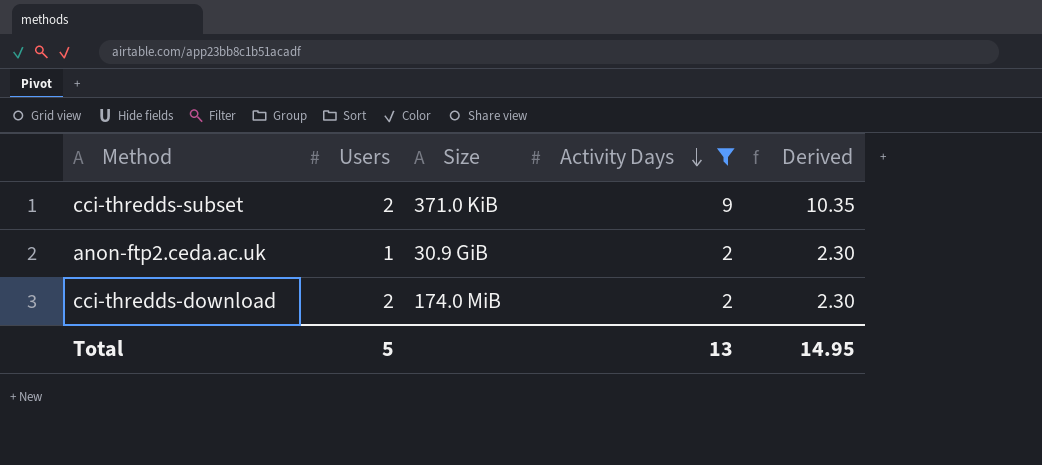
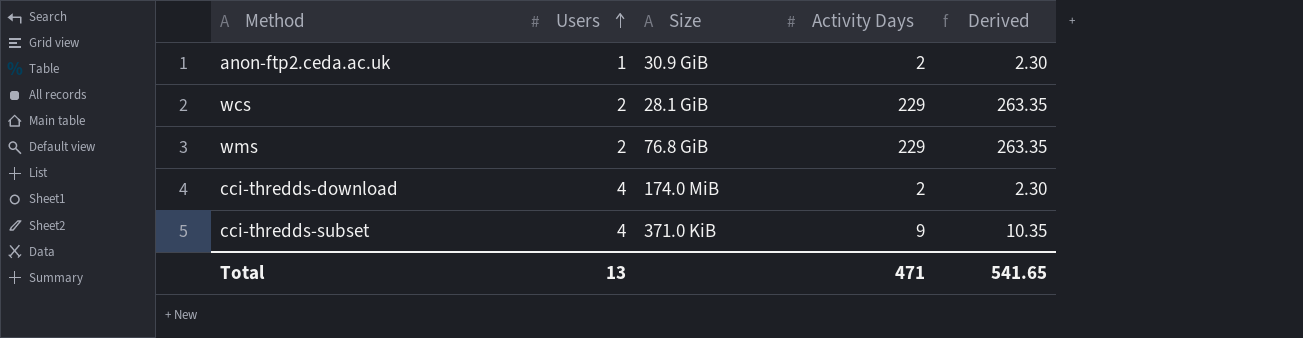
filter: Activity Days != 229 -> none
row order: Activity Days descending -> Users ascending
cci-thredds-download | Users: 2 -> 4
cci-thredds-subset | Users: 2 -> 4
Total | Users: 5 -> 13
Total | Activity Days: 13 -> 471
Total | Derived: 14.95 -> 541.65

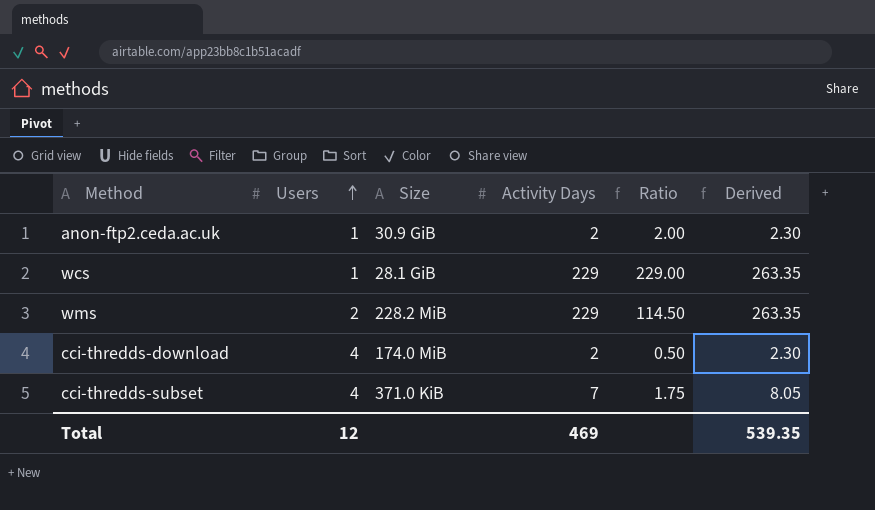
column Ratio | formula: none -> [Activity Days] / [Users]
wcs | Users: 2 -> 1
wms | Size: 76.8 GiB -> 228.2 MiB
cci-thredds-subset | Activity Days: 9 -> 7
cci-thredds-subset | Derived: 10.35 -> 8.05
Total | Users: 13 -> 12
Total | Activity Days: 471 -> 469
Total | Derived: 541.65 -> 539.35

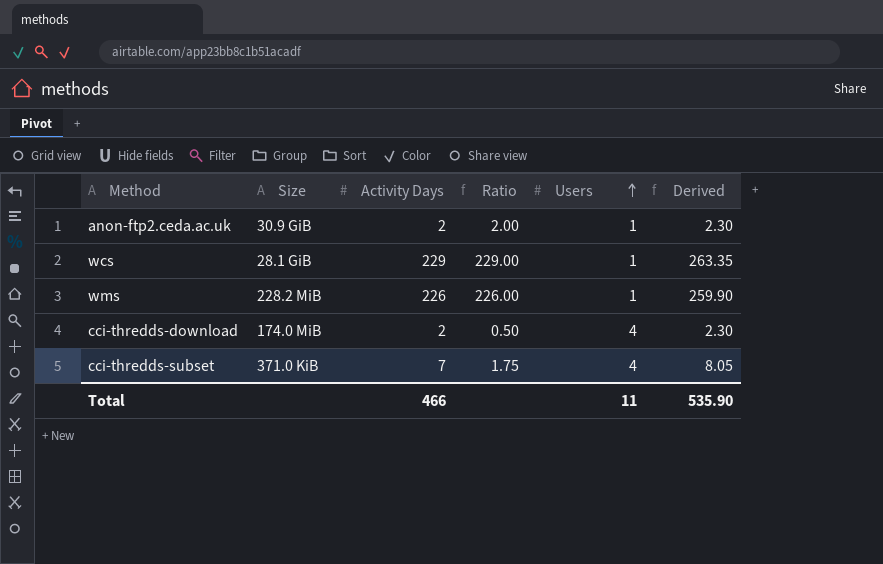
column Users | position: 2 -> 5
wms | Activity Days: 229 -> 226
wms | Ratio: 114.50 -> 226.00
wms | Users: 2 -> 1
wms | Derived: 263.35 -> 259.90
Total | Activity Days: 469 -> 466
Total | Users: 12 -> 11
Total | Derived: 539.35 -> 535.90

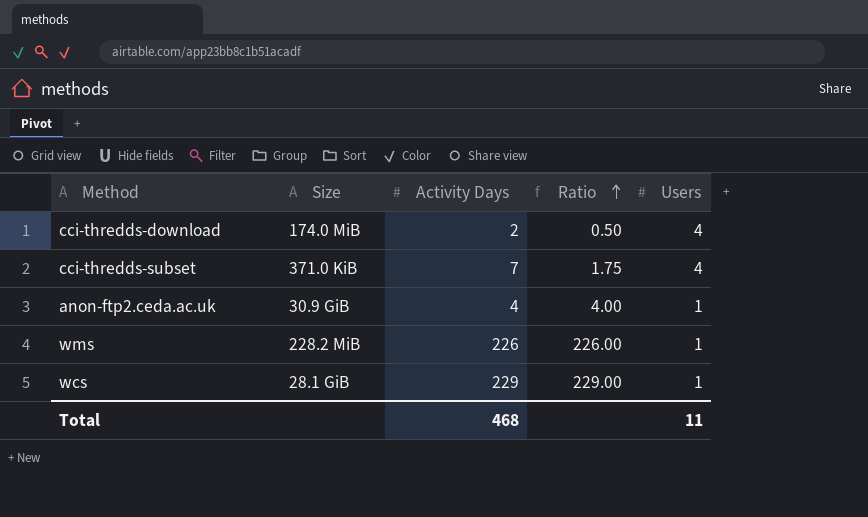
row order: Users ascending -> Ratio ascending
column Derived | formula: [Activity Days] * 1.15 -> none
anon-ftp2.ceda.ac.uk | Activity Days: 2 -> 4
anon-ftp2.ceda.ac.uk | Ratio: 2.00 -> 4.00
Total | Activity Days: 466 -> 468

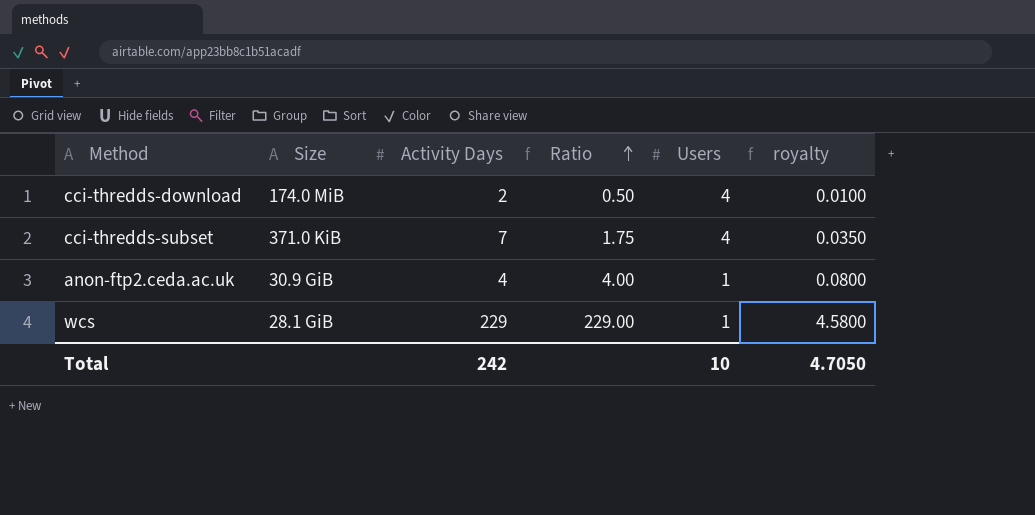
column royalty | formula: none -> [Ratio] * 0.02
row wms: 228.2 MiB | 226 | 226.00 | 1 -> none
Total | Activity Days: 468 -> 242
Total | Users: 11 -> 10

